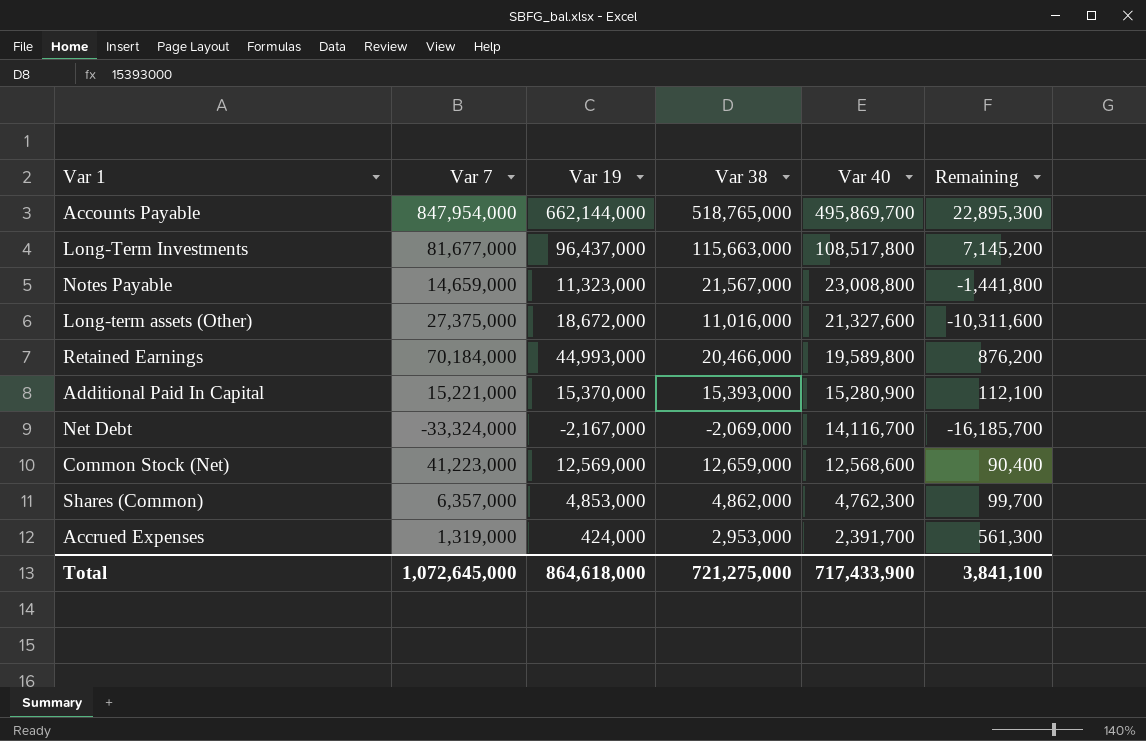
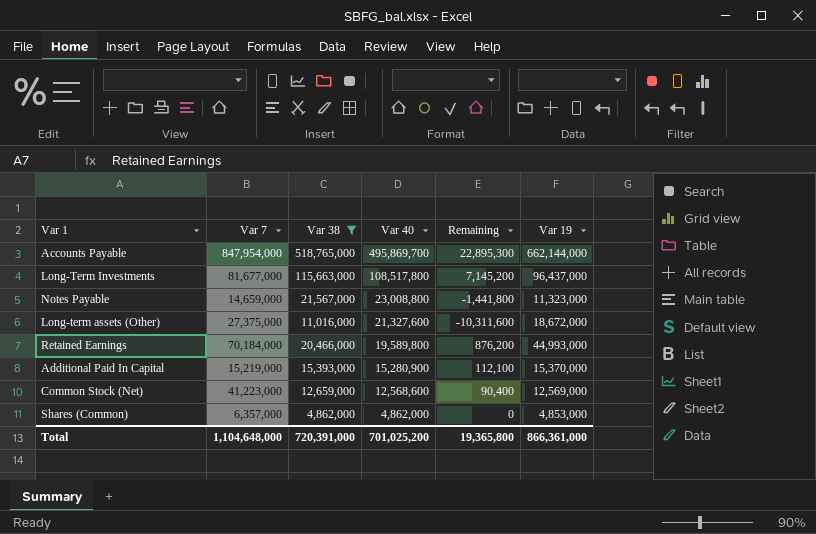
filter: none -> Var 38 >= 4,862,000
column Var 19 | position: 3 -> 6
Additional Paid In Capital | Var 7: 15,221,000 -> 15,219,000
Shares (Common) | Var 40: 4,762,300 -> 4,862,000
Shares (Common) | Remaining: 99,700 -> 0
Total | Var 7: 1,072,645,000 -> 1,104,648,000
Total | Var 38: 721,275,000 -> 720,391,000
Total | Var 40: 717,433,900 -> 701,025,200
Total | Remaining: 3,841,100 -> 19,365,800
Total | Var 19: 864,618,000 -> 866,361,000

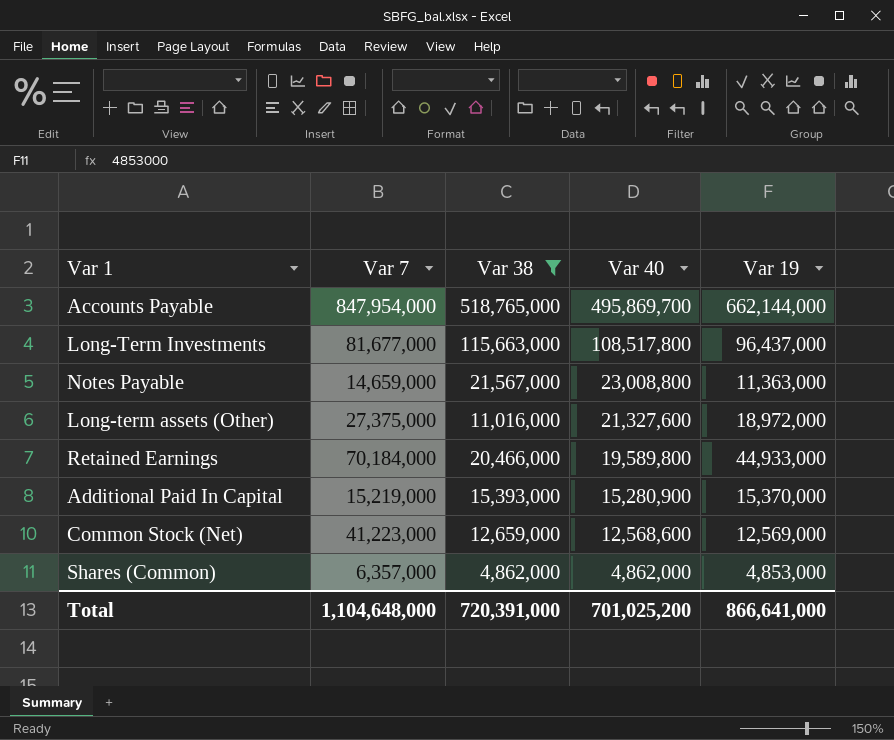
column Remaining | formula: [Var 38] - [Var 40] -> none
Notes Payable | Var 19: 11,323,000 -> 11,363,000
Long-term assets (Other) | Var 19: 18,672,000 -> 18,972,000
Retained Earnings | Var 19: 44,993,000 -> 44,933,000
Total | Var 19: 866,361,000 -> 866,641,000

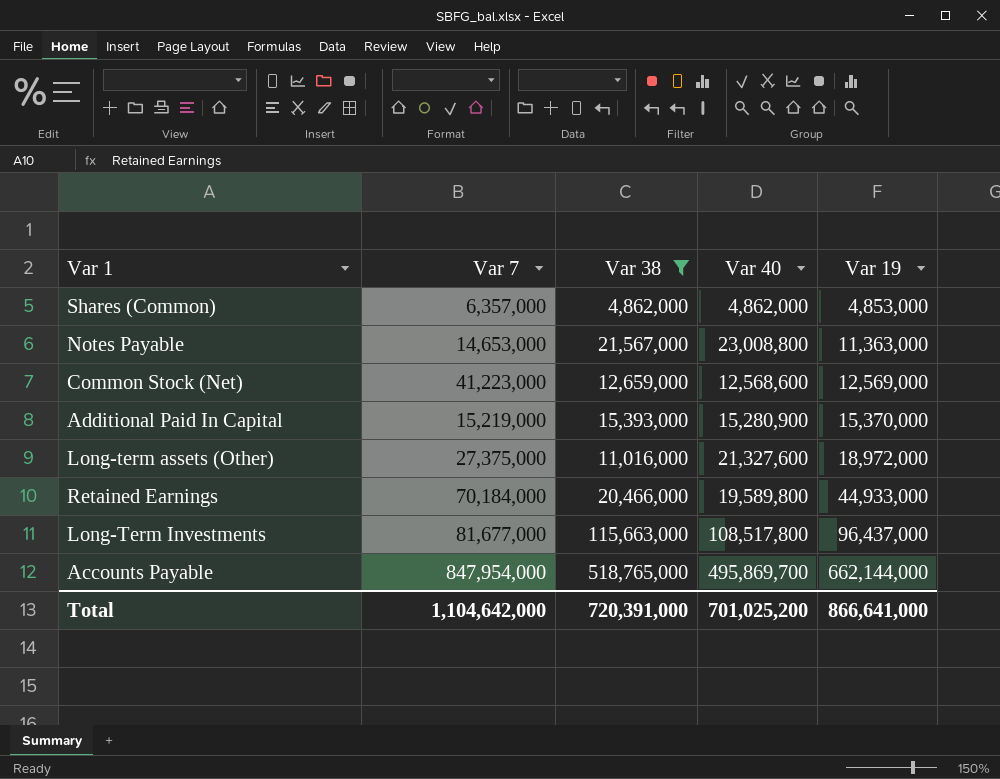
row order: Var 40 descending -> Var 19 ascending
Notes Payable | Var 7: 14,659,000 -> 14,653,000
Total | Var 7: 1,104,648,000 -> 1,104,642,000

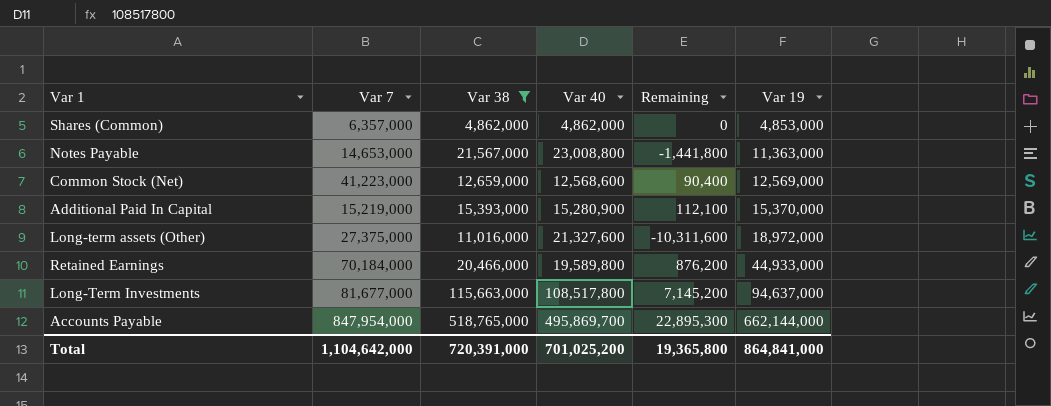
column Remaining | formula: none -> [Var 38] - [Var 40]
Long-Term Investments | Var 19: 96,437,000 -> 94,637,000
Total | Var 19: 866,641,000 -> 864,841,000

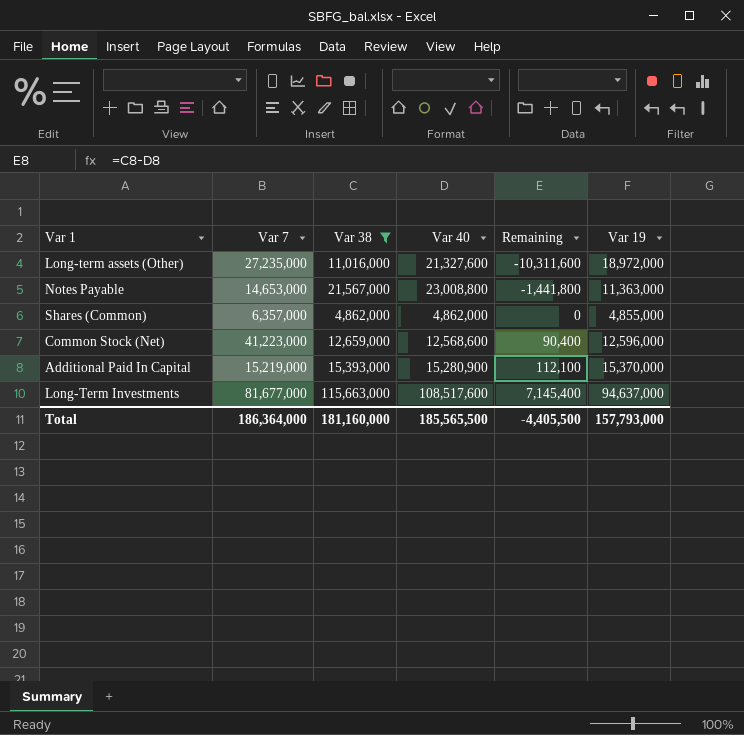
row order: Var 19 ascending -> Remaining ascending
row Retained Earnings: 70,184,000 | 20,466,000 | 19,589,800 | 876,200 | 44,933,000 -> none
row Accounts Payable: 847,954,000 | 518,765,000 | 495,869,700 | 22,895,300 | 662,144,000 -> none
Long-term assets (Other) | Var 7: 27,375,000 -> 27,235,000
Shares (Common) | Var 19: 4,853,000 -> 4,855,000
Common Stock (Net) | Var 19: 12,569,000 -> 12,596,000
Long-Term Investments | Var 40: 108,517,800 -> 108,517,600
Long-Term Investments | Remaining: 7,145,200 -> 7,145,400
Total | Var 7: 1,104,642,000 -> 186,364,000
Total | Var 38: 720,391,000 -> 181,160,000
Total | Var 40: 701,025,200 -> 185,565,500
Total | Remaining: 19,365,800 -> -4,405,500
Total | Var 19: 864,841,000 -> 157,793,000

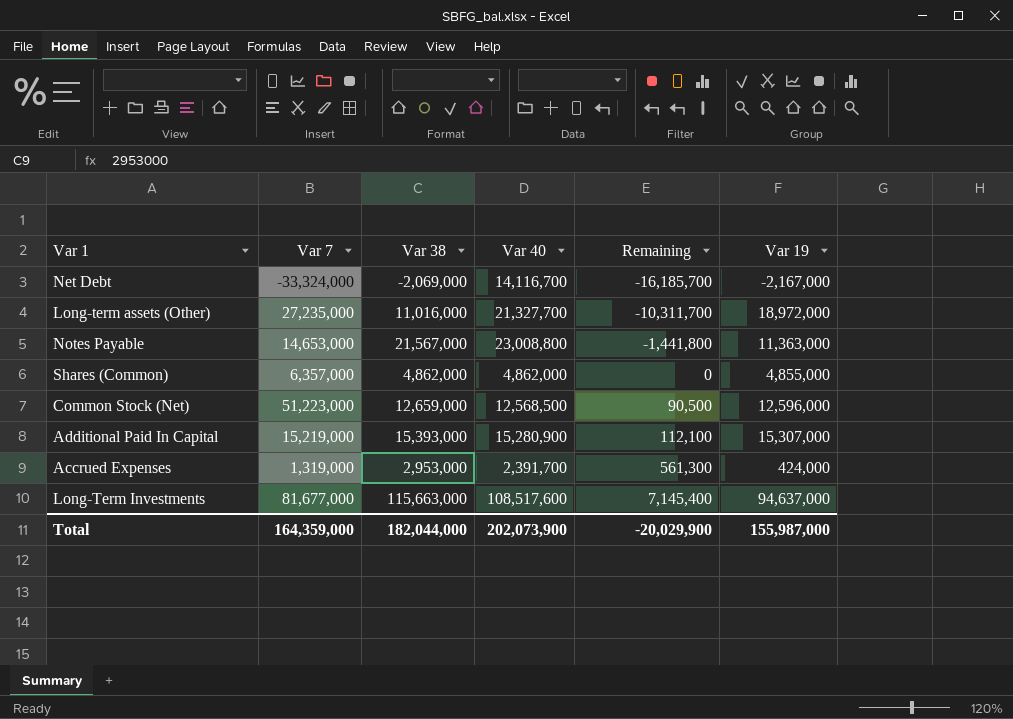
filter: Var 38 >= 4,862,000 -> none
Long-term assets (Other) | Var 40: 21,327,600 -> 21,327,700
Long-term assets (Other) | Remaining: -10,311,600 -> -10,311,700
Common Stock (Net) | Var 7: 41,223,000 -> 51,223,000
Common Stock (Net) | Var 40: 12,568,600 -> 12,568,500
Common Stock (Net) | Remaining: 90,400 -> 90,500
Additional Paid In Capital | Var 19: 15,370,000 -> 15,307,000
Total | Var 7: 186,364,000 -> 164,359,000
Total | Var 38: 181,160,000 -> 182,044,000
Total | Var 40: 185,565,500 -> 202,073,900
Total | Remaining: -4,405,500 -> -20,029,900
Total | Var 19: 157,793,000 -> 155,987,000

